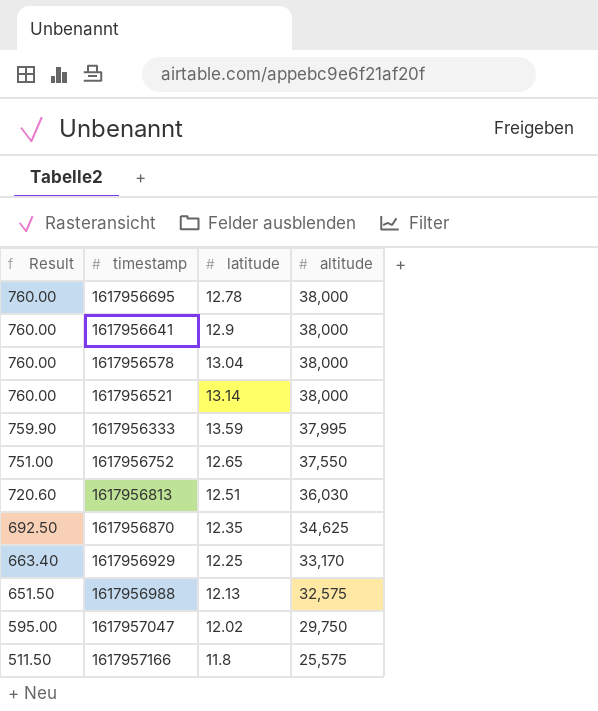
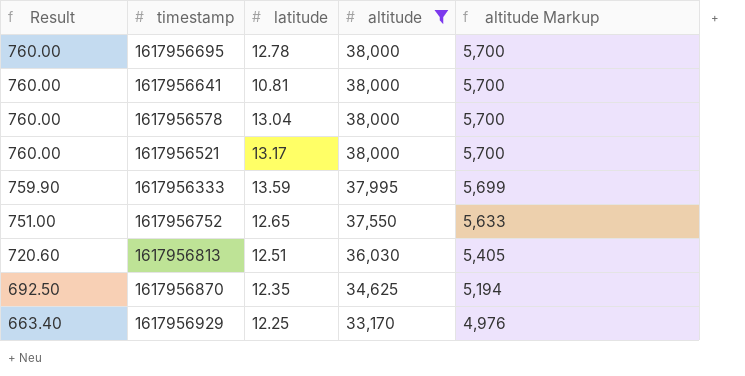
filter: none -> altitude >= 33,170
column altitude Markup | formula: none -> [altitude] * 0.15
1617956641 | latitude: 12.9 -> 10.81
1617956521 | latitude: 13.14 -> 13.17

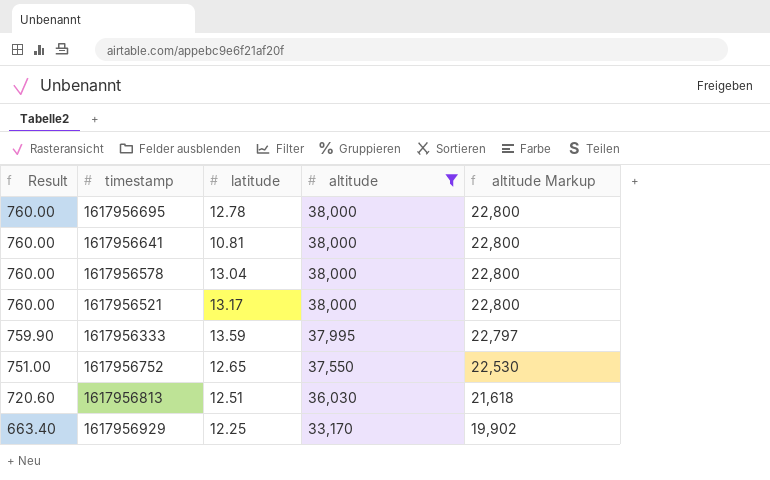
column altitude Markup | formula: [altitude] * 0.15 -> [altitude] * 0.6
row 1617956870: 692.50 | 12.35 | 34,625 | 5,194 -> none

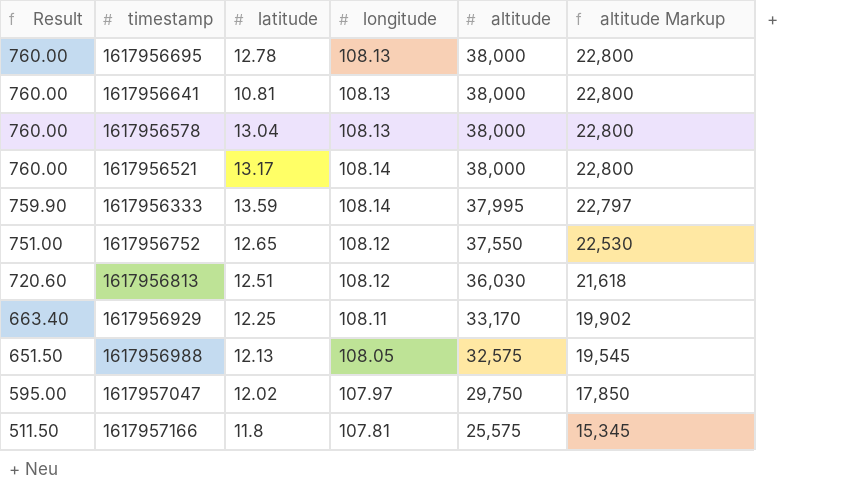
filter: altitude >= 33,170 -> none
column longitude | position: none -> 4

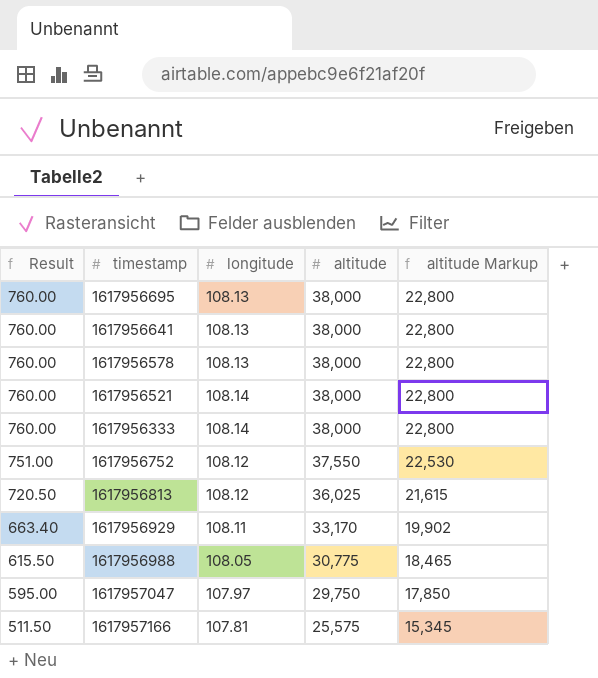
column latitude | position: 3 -> none
1617956333 | Result: 759.90 -> 760.00
1617956333 | altitude: 37,995 -> 38,000
1617956333 | altitude Markup: 22,797 -> 22,800
1617956813 | Result: 720.60 -> 720.50
1617956813 | altitude: 36,030 -> 36,025
1617956813 | altitude Markup: 21,618 -> 21,615
1617956988 | Result: 651.50 -> 615.50
1617956988 | altitude: 32,575 -> 30,775
1617956988 | altitude Markup: 19,545 -> 18,465

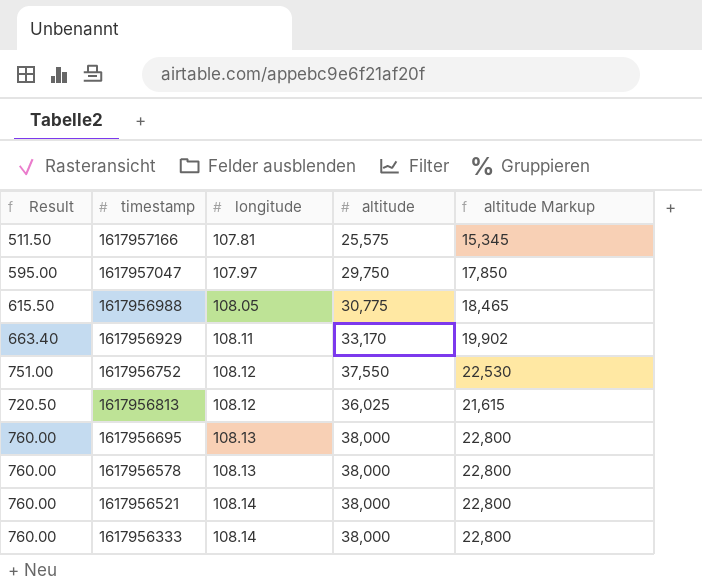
row order: Result descending -> longitude ascending
row 1617956641: 760.00 | 108.13 | 38,000 | 22,800 -> none

